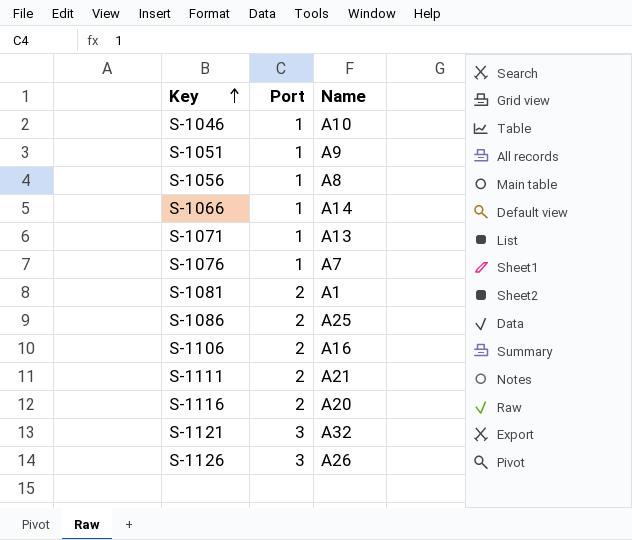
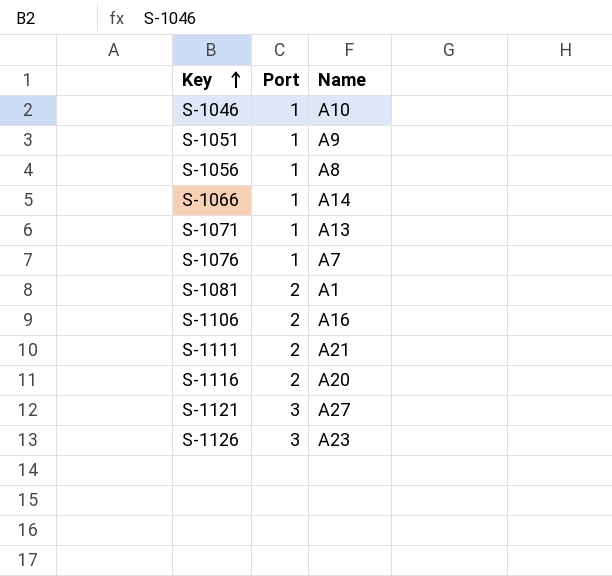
row S-1086: 2 | A25 -> none
S-1121 | Name: A32 -> A27
S-1126 | Name: A26 -> A23

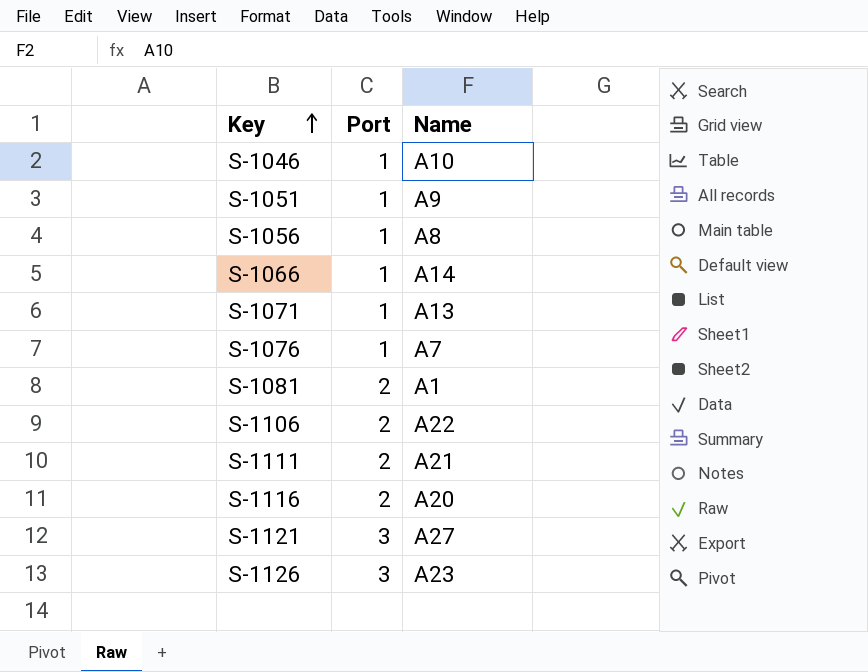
S-1106 | Name: A16 -> A22

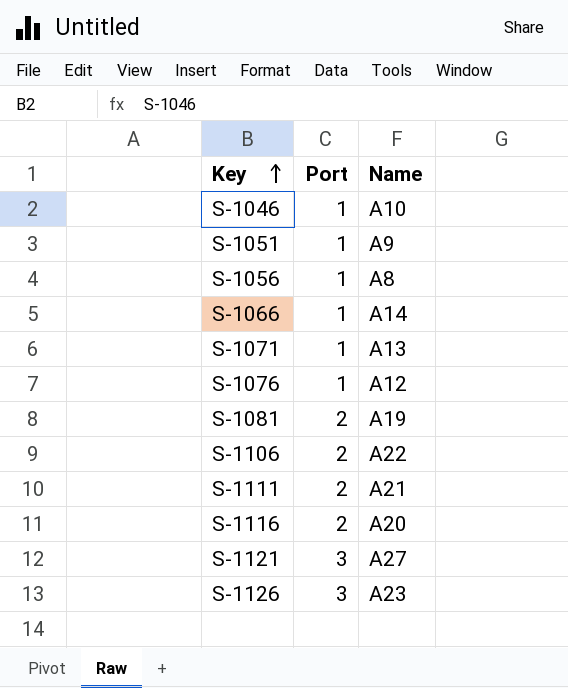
S-1076 | Name: A7 -> A12
S-1081 | Name: A1 -> A19

